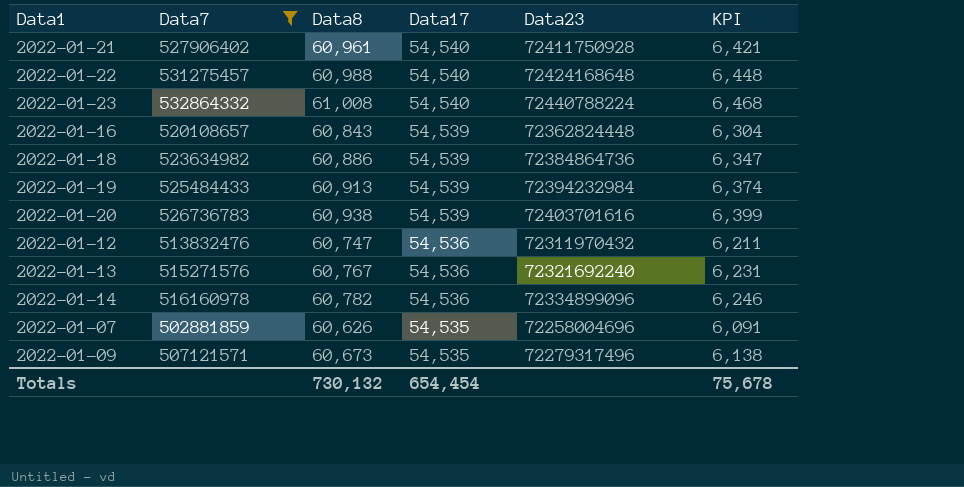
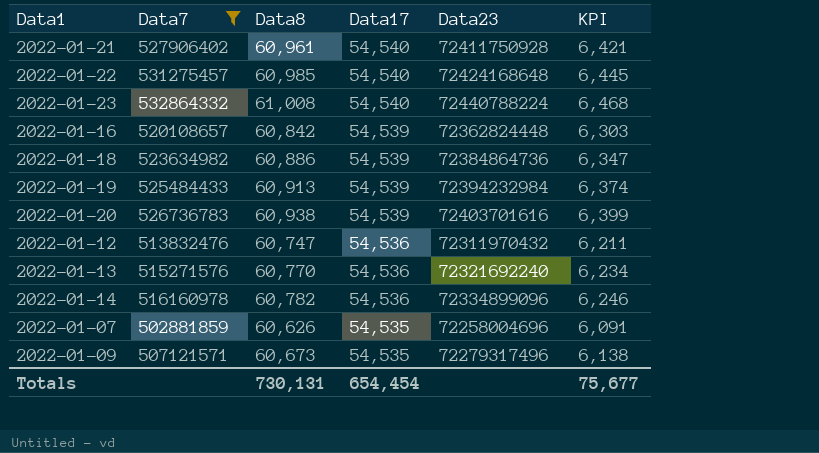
2022-01-22 | Data8: 60,988 -> 60,985
2022-01-22 | KPI: 6,448 -> 6,445
2022-01-16 | Data8: 60,843 -> 60,842
2022-01-16 | KPI: 6,304 -> 6,303
2022-01-13 | Data8: 60,767 -> 60,770
2022-01-13 | KPI: 6,231 -> 6,234
Totals | Data8: 730,132 -> 730,131
Totals | KPI: 75,678 -> 75,677

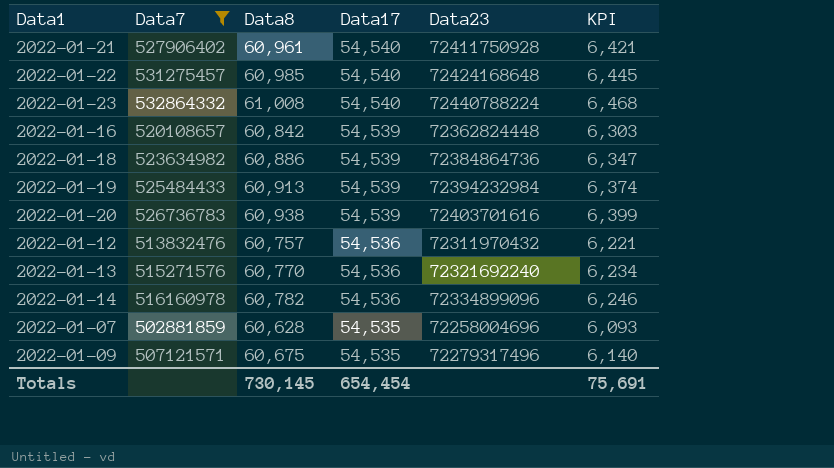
2022-01-12 | Data8: 60,747 -> 60,757
2022-01-12 | KPI: 6,211 -> 6,221
2022-01-07 | Data8: 60,626 -> 60,628
2022-01-07 | KPI: 6,091 -> 6,093
2022-01-09 | Data8: 60,673 -> 60,675
2022-01-09 | KPI: 6,138 -> 6,140
Totals | Data8: 730,131 -> 730,145
Totals | KPI: 75,677 -> 75,691

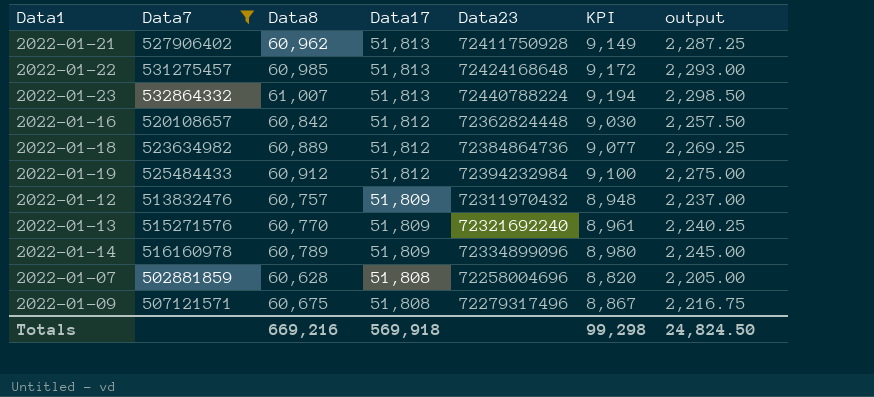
column output | formula: none -> [KPI] * 0.25
row 2022-01-20: 526736783 | 60,938 | 54,539 | 72403701616 | 6,399 -> none
2022-01-21 | Data8: 60,961 -> 60,962
2022-01-21 | Data17: 54,540 -> 51,813
2022-01-21 | KPI: 6,421 -> 9,149
2022-01-22 | Data17: 54,540 -> 51,813
2022-01-22 | KPI: 6,445 -> 9,172
2022-01-23 | Data8: 61,008 -> 61,007
2022-01-23 | Data17: 54,540 -> 51,813
2022-01-23 | KPI: 6,468 -> 9,194
2022-01-16 | Data17: 54,539 -> 51,812
2022-01-16 | KPI: 6,303 -> 9,030
2022-01-18 | Data8: 60,886 -> 60,889
2022-01-18 | Data17: 54,539 -> 51,812
2022-01-18 | KPI: 6,347 -> 9,077
2022-01-19 | Data8: 60,913 -> 60,912
2022-01-19 | Data17: 54,539 -> 51,812
2022-01-19 | KPI: 6,374 -> 9,100
2022-01-12 | Data17: 54,536 -> 51,809
2022-01-12 | KPI: 6,221 -> 8,948
2022-01-13 | Data17: 54,536 -> 51,809
2022-01-13 | KPI: 6,234 -> 8,961
2022-01-14 | Data8: 60,782 -> 60,789
2022-01-14 | Data17: 54,536 -> 51,809
2022-01-14 | KPI: 6,246 -> 8,980
2022-01-07 | Data17: 54,535 -> 51,808
2022-01-07 | KPI: 6,093 -> 8,820
2022-01-09 | Data17: 54,535 -> 51,808
2022-01-09 | KPI: 6,140 -> 8,867
Totals | Data8: 730,145 -> 669,216
Totals | Data17: 654,454 -> 569,918
Totals | KPI: 75,691 -> 99,298

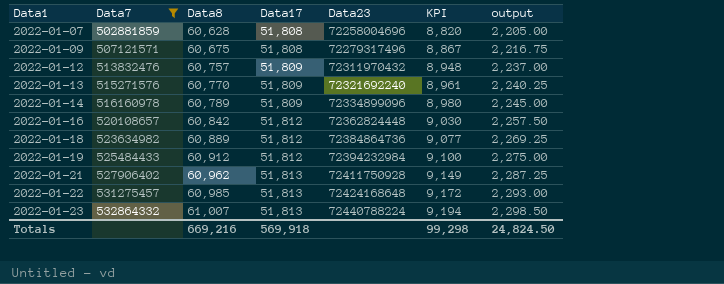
row order: Data17 descending -> Data1 ascending

